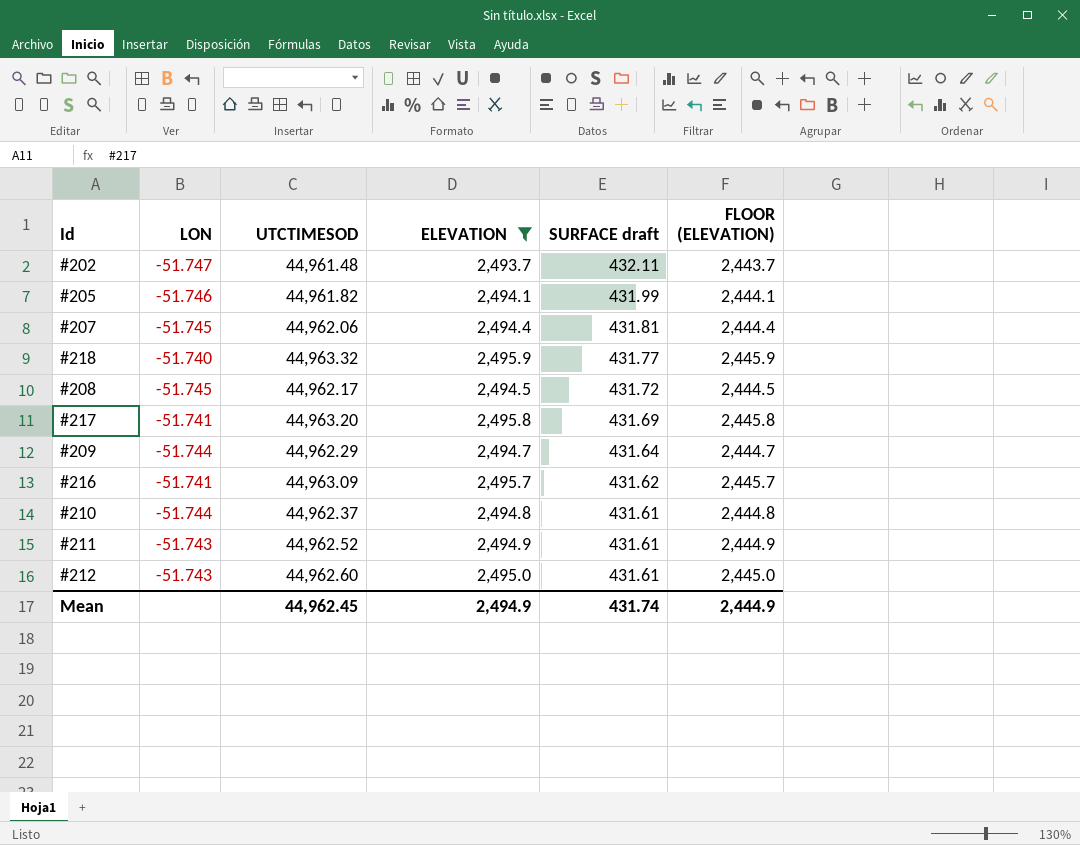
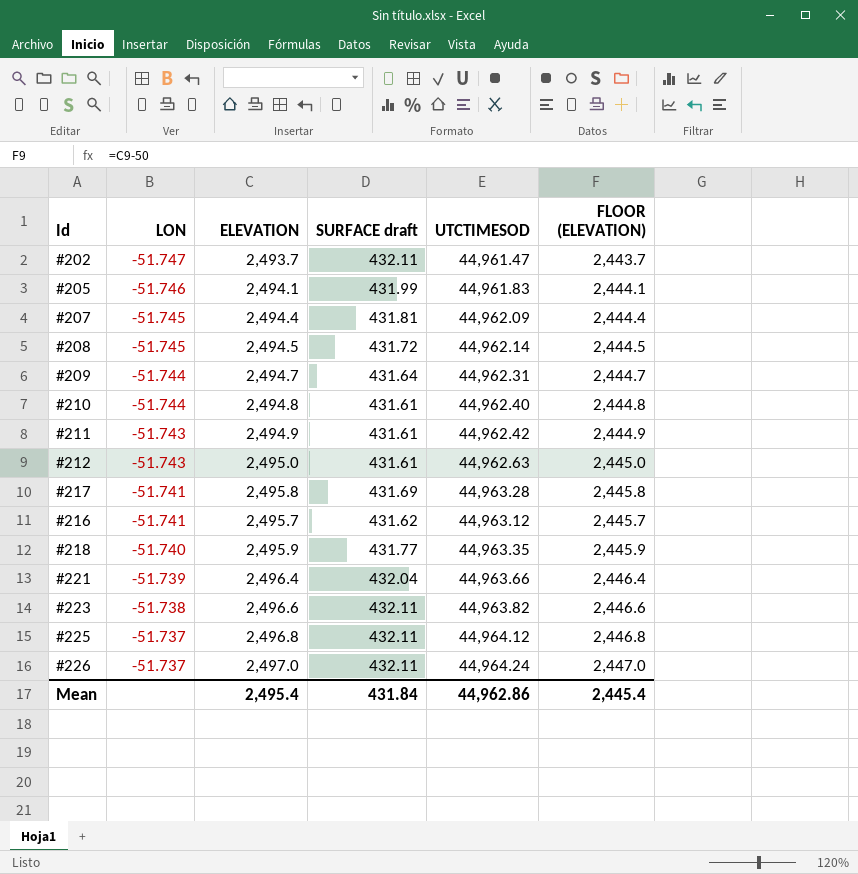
filter: ELEVATION <= 2,495.9 -> none
row order: SURFACE draft descending -> LON ascending
column UTCTIMESOD | position: 3 -> 5
#202 | UTCTIMESOD: 44,961.48 -> 44,961.47
#205 | UTCTIMESOD: 44,961.82 -> 44,961.83
#207 | UTCTIMESOD: 44,962.06 -> 44,962.09
#208 | UTCTIMESOD: 44,962.17 -> 44,962.14
#209 | UTCTIMESOD: 44,962.29 -> 44,962.31
#210 | UTCTIMESOD: 44,962.37 -> 44,962.40
#211 | UTCTIMESOD: 44,962.52 -> 44,962.42
#212 | UTCTIMESOD: 44,962.60 -> 44,962.63
#217 | UTCTIMESOD: 44,963.20 -> 44,963.28
#216 | UTCTIMESOD: 44,963.09 -> 44,963.12
#218 | UTCTIMESOD: 44,963.32 -> 44,963.35
Mean | ELEVATION: 2,494.9 -> 2,495.4
Mean | SURFACE draft: 431.74 -> 431.84
Mean | UTCTIMESOD: 44,962.45 -> 44,962.86
Mean | FLOOR (ELEVATION): 2,444.9 -> 2,445.4

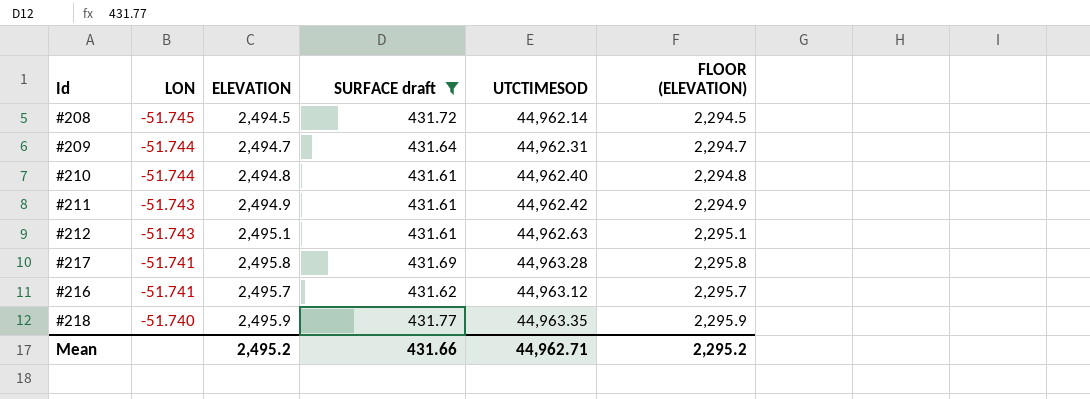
filter: none -> SURFACE draft <= 431.77
column FLOOR (ELEVATION) | formula: [ELEVATION] - 50 -> [ELEVATION] - 200
#212 | ELEVATION: 2,495.0 -> 2,495.1
Mean | ELEVATION: 2,495.4 -> 2,495.2
Mean | SURFACE draft: 431.84 -> 431.66
Mean | UTCTIMESOD: 44,962.86 -> 44,962.71
Mean | FLOOR (ELEVATION): 2,445.4 -> 2,295.2

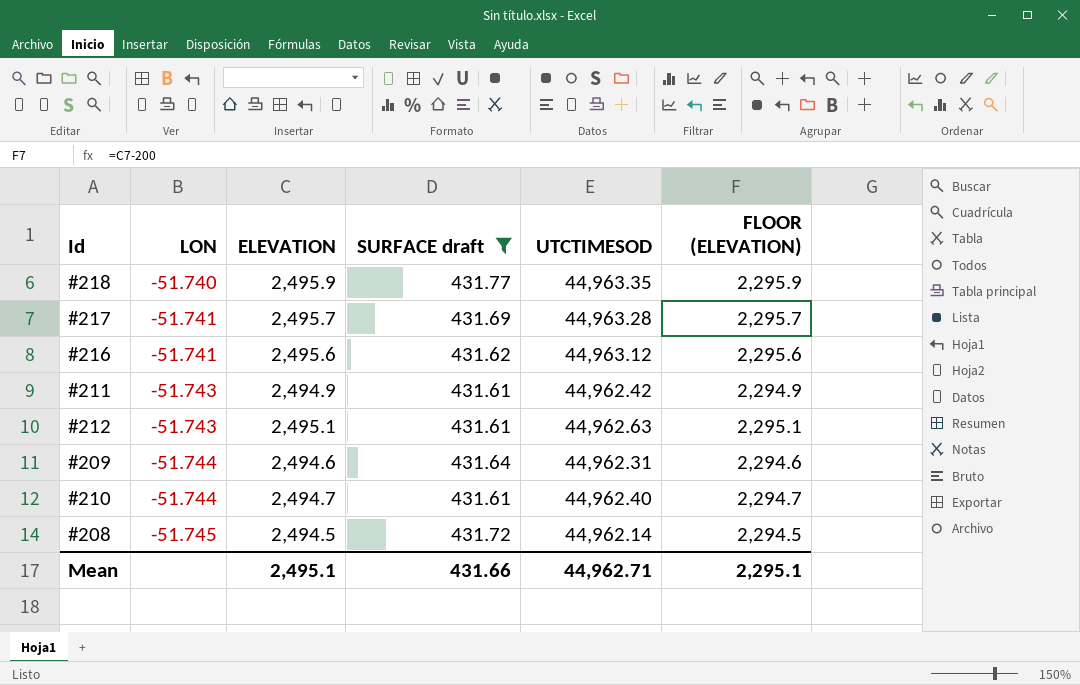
row order: LON ascending -> LON descending
#217 | ELEVATION: 2,495.8 -> 2,495.7
#217 | FLOOR (ELEVATION): 2,295.8 -> 2,295.7
#216 | ELEVATION: 2,495.7 -> 2,495.6
#216 | FLOOR (ELEVATION): 2,295.7 -> 2,295.6
#209 | ELEVATION: 2,494.7 -> 2,494.6
#209 | FLOOR (ELEVATION): 2,294.7 -> 2,294.6
#210 | ELEVATION: 2,494.8 -> 2,494.7
#210 | FLOOR (ELEVATION): 2,294.8 -> 2,294.7
Mean | ELEVATION: 2,495.2 -> 2,495.1
Mean | FLOOR (ELEVATION): 2,295.2 -> 2,295.1

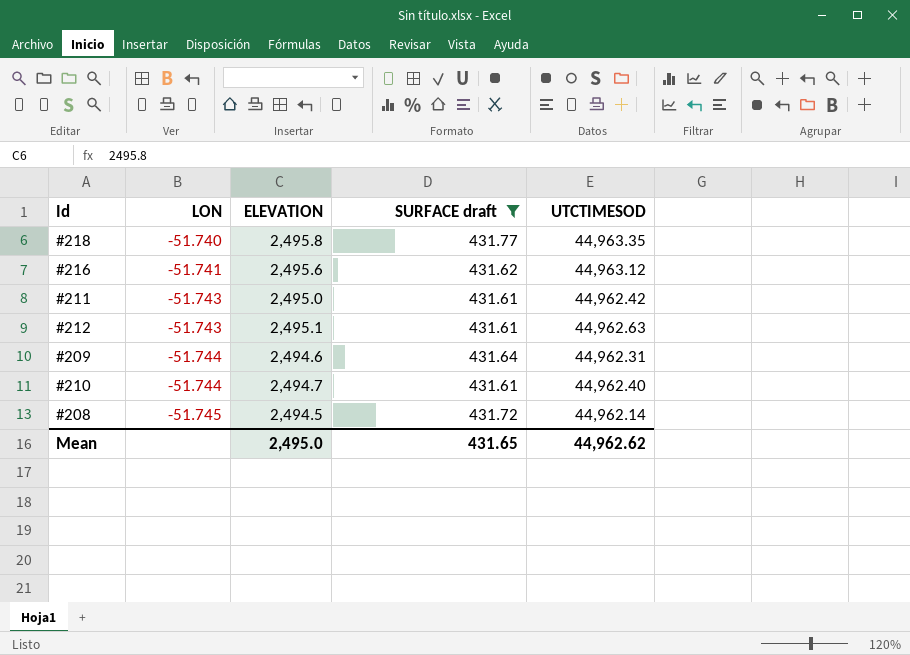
column FLOOR (ELEVATION) | formula: [ELEVATION] - 200 -> none
row #217: -51.741 | 2,495.7 | 431.69 | 44,963.28 | 2,295.7 -> none
#218 | ELEVATION: 2,495.9 -> 2,495.8
#211 | ELEVATION: 2,494.9 -> 2,495.0
Mean | ELEVATION: 2,495.1 -> 2,495.0
Mean | SURFACE draft: 431.66 -> 431.65
Mean | UTCTIMESOD: 44,962.71 -> 44,962.62

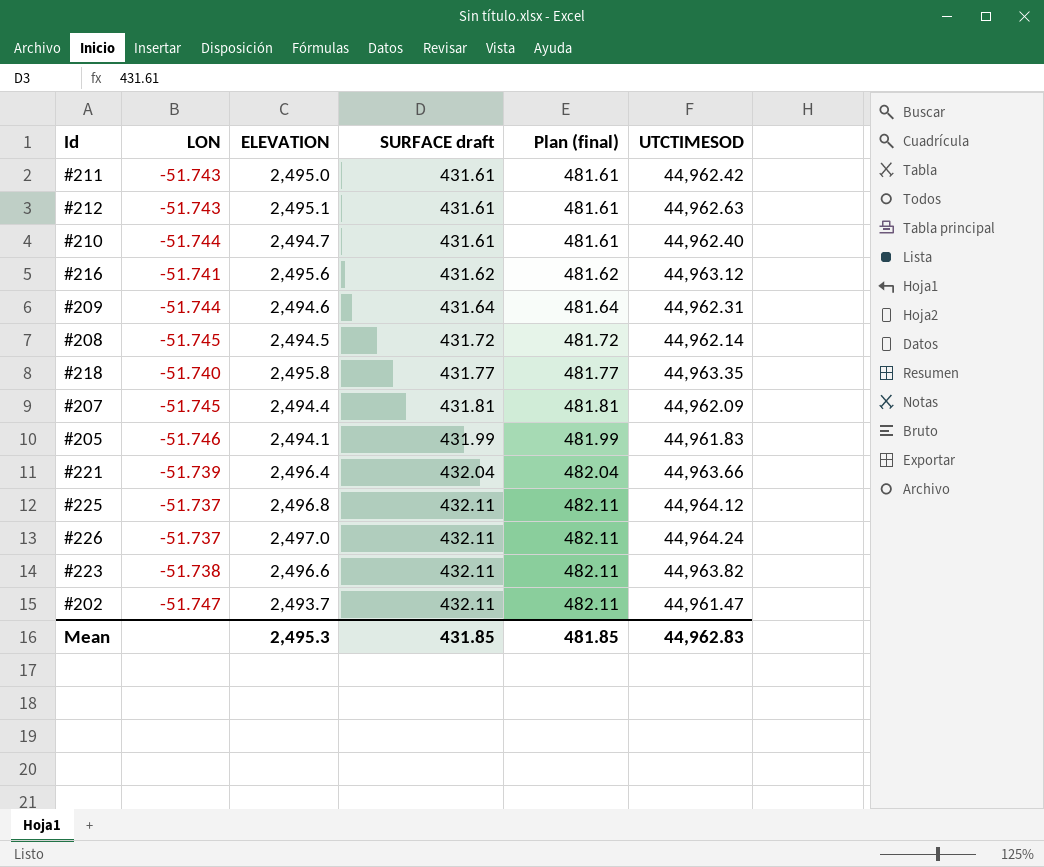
filter: SURFACE draft <= 431.77 -> none
row order: LON descending -> SURFACE draft ascending
column Plan (final) | formula: none -> [SURFACE draft] + 50
Mean | ELEVATION: 2,495.0 -> 2,495.3
Mean | SURFACE draft: 431.65 -> 431.85
Mean | UTCTIMESOD: 44,962.62 -> 44,962.83

